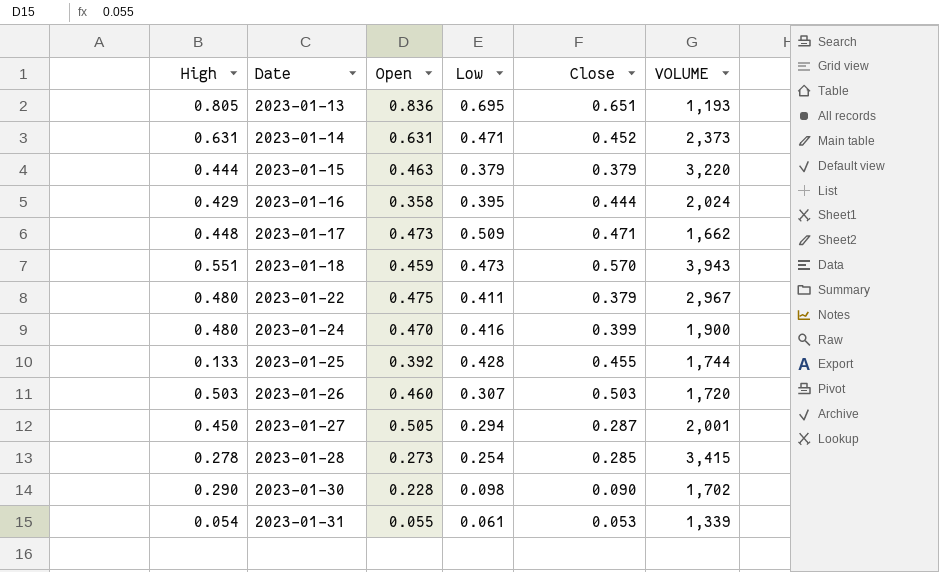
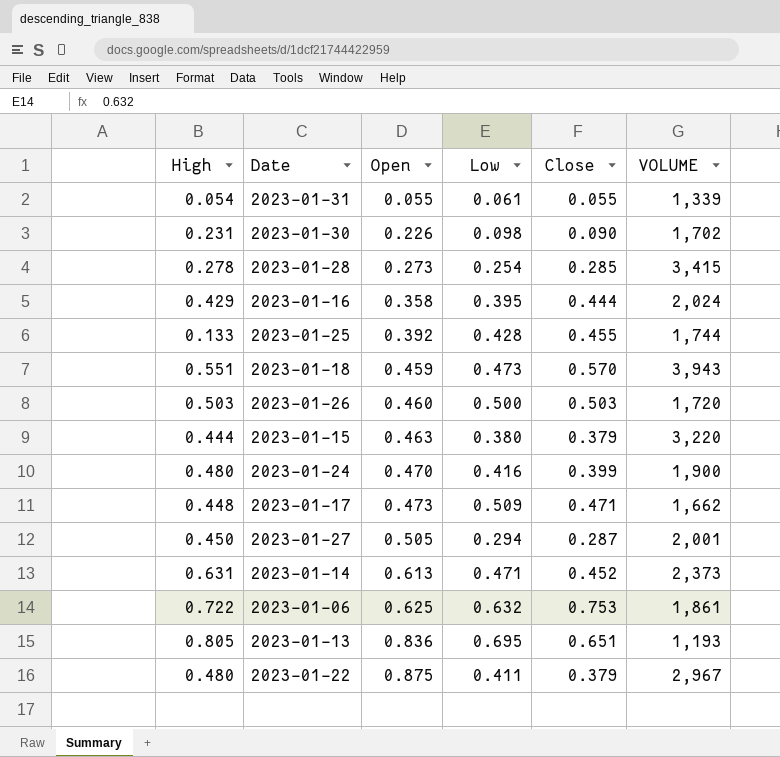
row order: Date ascending -> Open ascending
2023-01-31 | Close: 0.053 -> 0.055
2023-01-30 | High: 0.290 -> 0.231
2023-01-30 | Open: 0.228 -> 0.226
2023-01-26 | Low: 0.307 -> 0.500
2023-01-15 | Low: 0.379 -> 0.380
2023-01-14 | Open: 0.631 -> 0.613
row 2023-01-06: none -> 0.722 | 0.625 | 0.632 | 0.753 | 1,861
2023-01-22 | Open: 0.475 -> 0.875

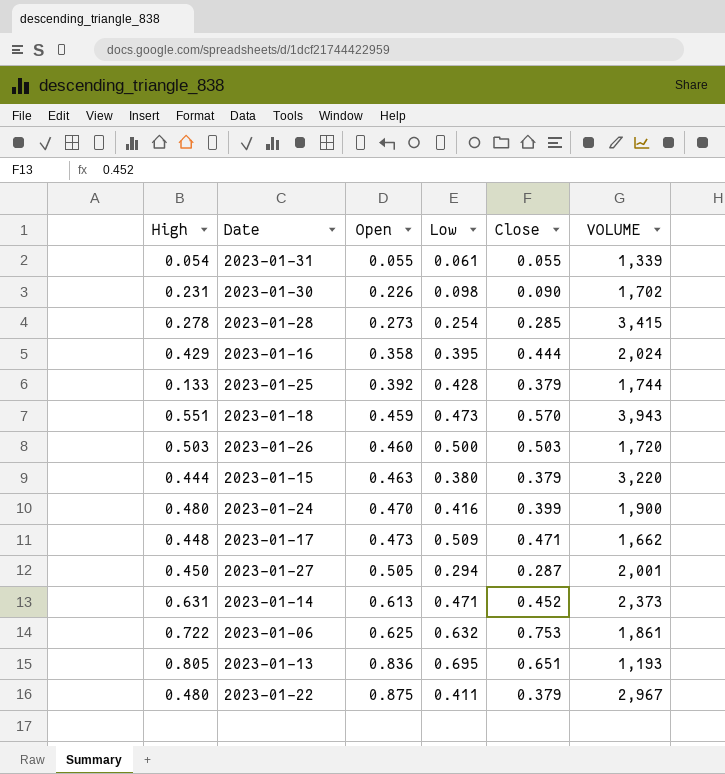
2023-01-25 | Close: 0.455 -> 0.379

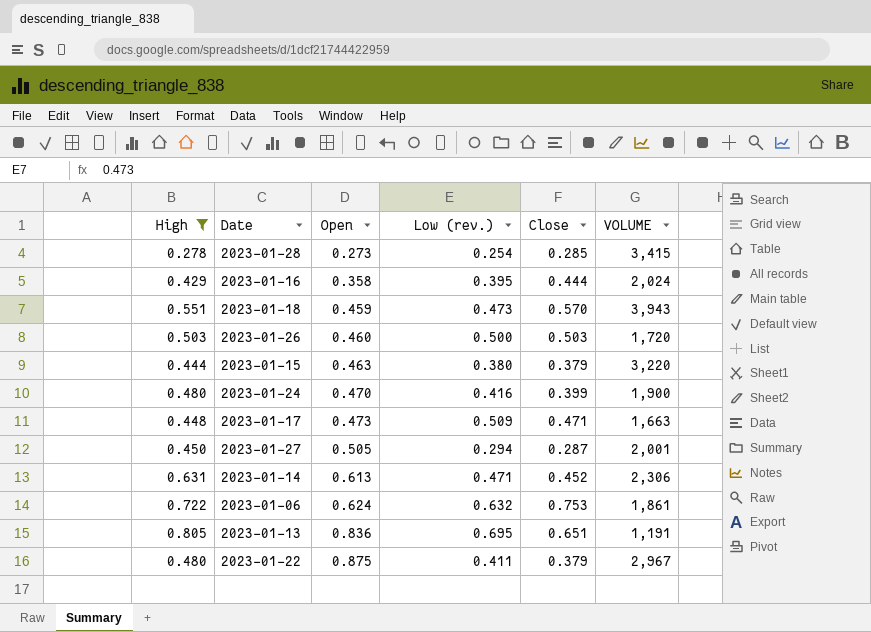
filter: none -> High >= 0.278
column name: Low -> Low (rev.)
2023-01-17 | VOLUME: 1,662 -> 1,663
2023-01-14 | VOLUME: 2,373 -> 2,306
2023-01-06 | Open: 0.625 -> 0.624
2023-01-13 | VOLUME: 1,193 -> 1,191

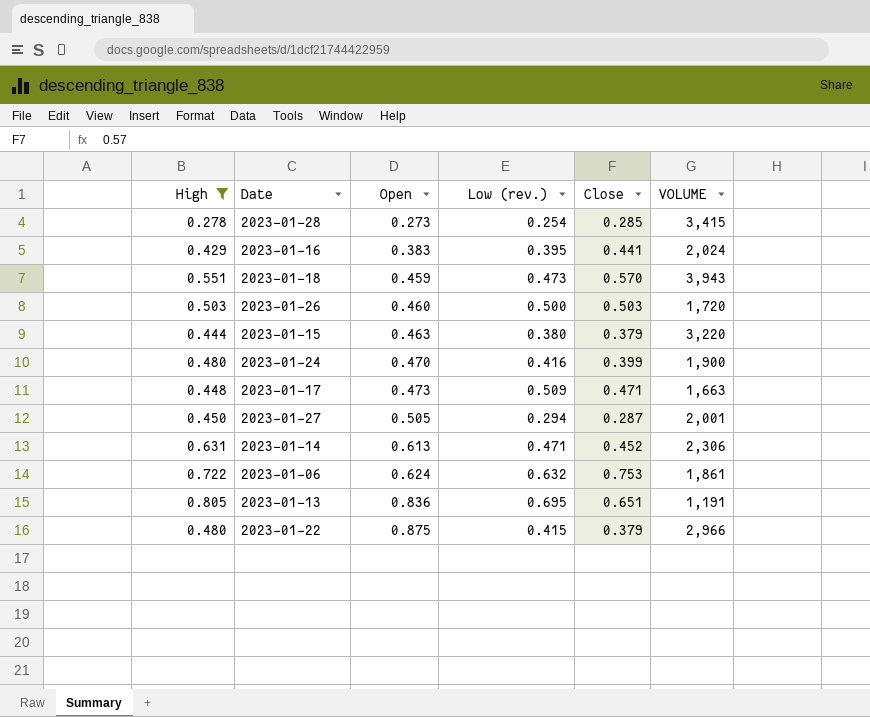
2023-01-16 | Open: 0.358 -> 0.383
2023-01-16 | Close: 0.444 -> 0.441
2023-01-22 | Low (rev.): 0.411 -> 0.415
2023-01-22 | VOLUME: 2,967 -> 2,966

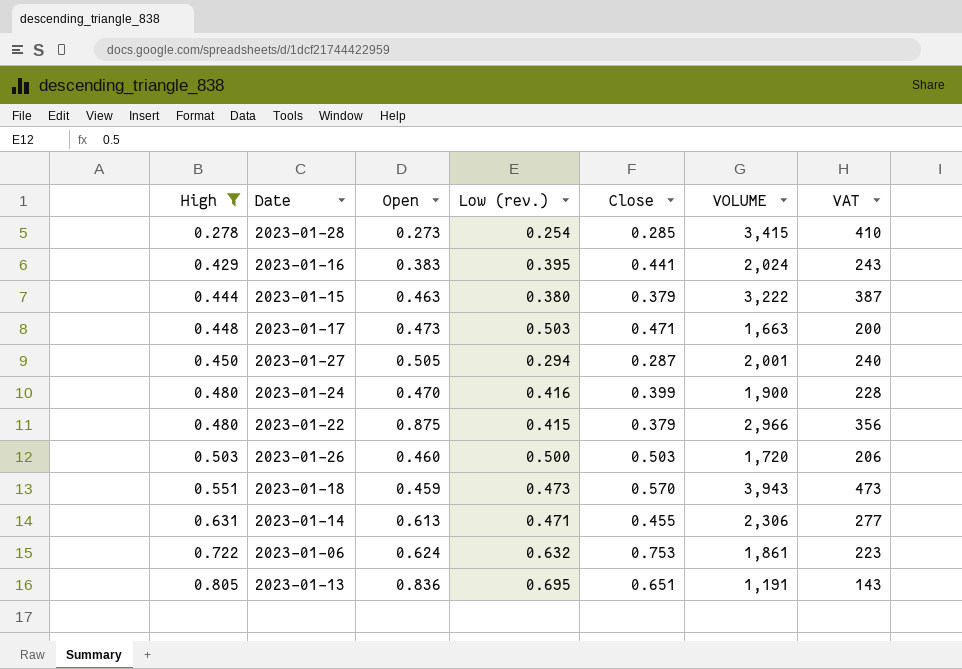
row order: Open ascending -> High ascending
column VAT | formula: none -> [VOLUME] * 0.12
2023-01-15 | VOLUME: 3,220 -> 3,222
2023-01-17 | Low (rev.): 0.509 -> 0.503
2023-01-14 | Close: 0.452 -> 0.455

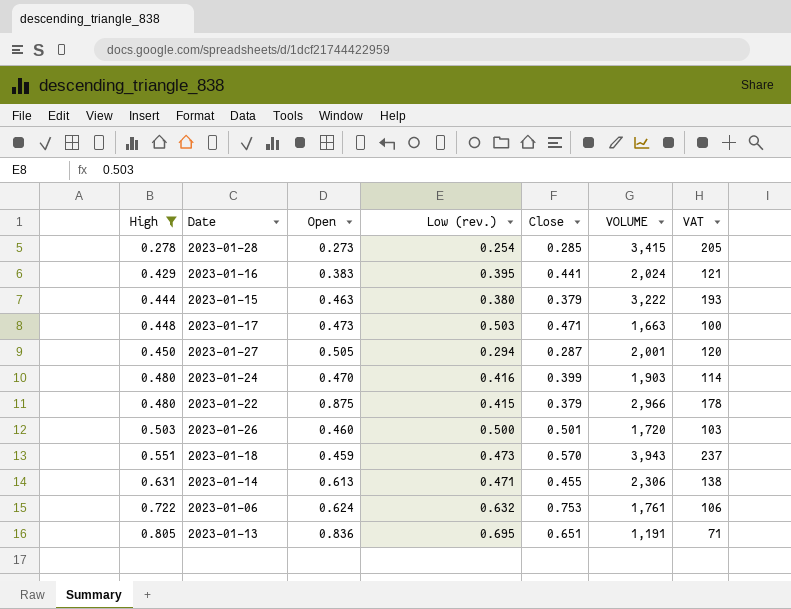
column VAT | formula: [VOLUME] * 0.12 -> [VOLUME] * 0.06
2023-01-24 | VOLUME: 1,900 -> 1,903
2023-01-26 | Close: 0.503 -> 0.501
2023-01-06 | VOLUME: 1,861 -> 1,761

